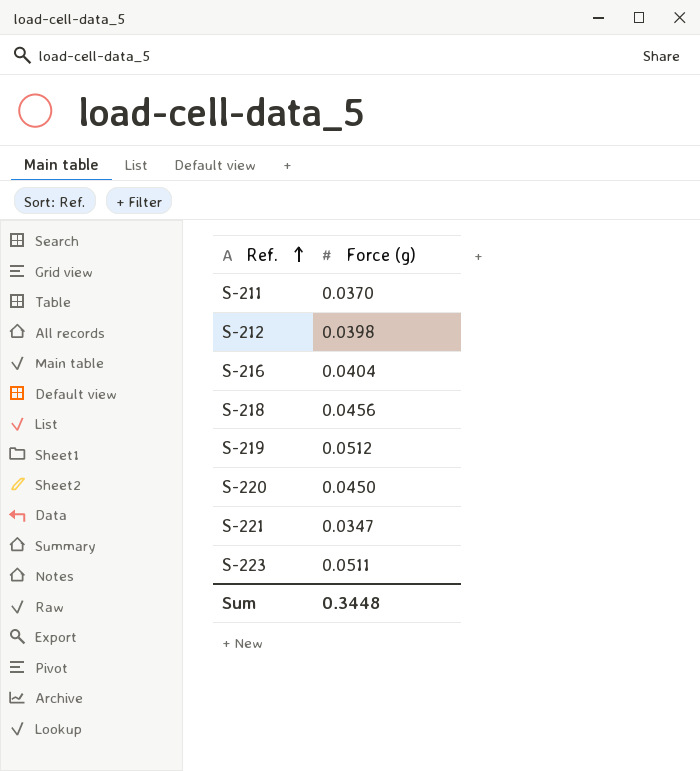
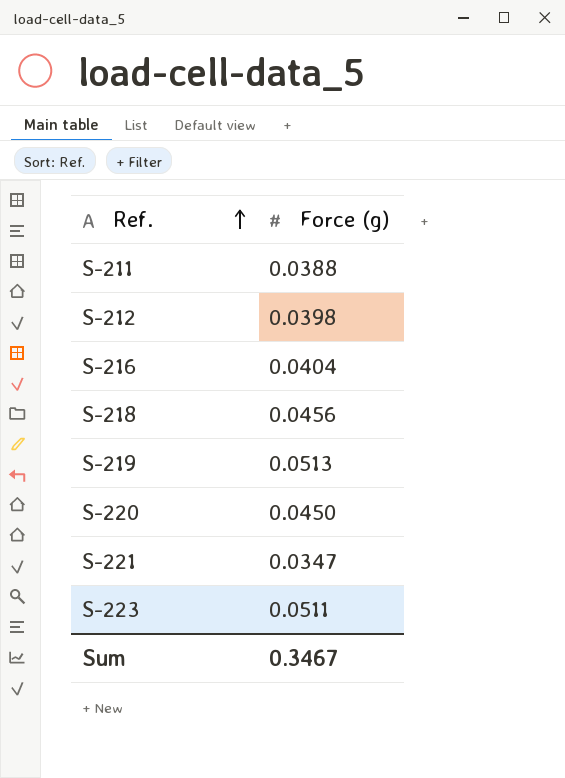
S-211 | Force (g): 0.0370 -> 0.0388
S-219 | Force (g): 0.0512 -> 0.0513
Sum | Force (g): 0.3448 -> 0.3467

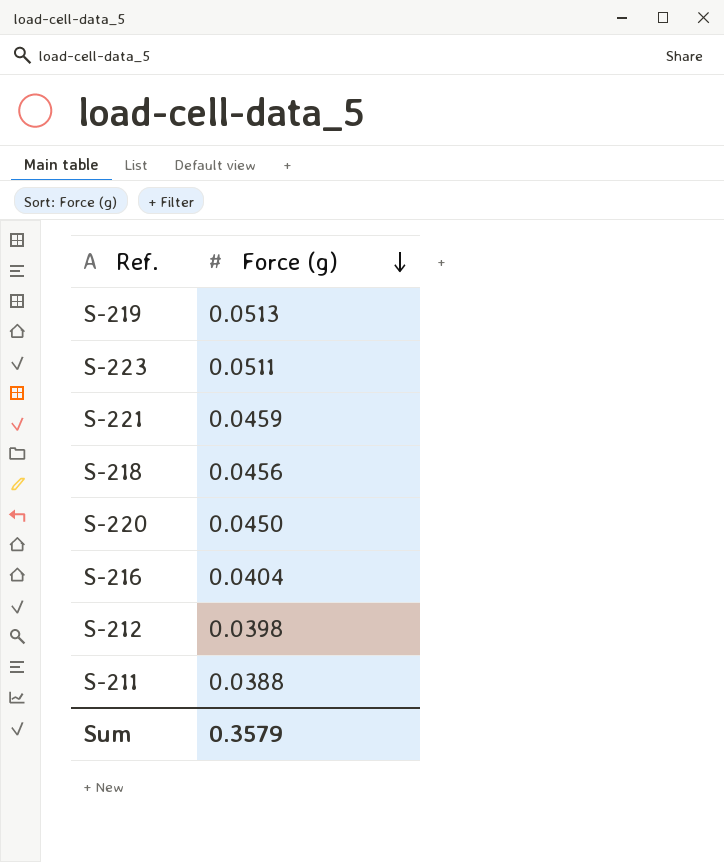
row order: Ref. ascending -> Force (g) descending
S-221 | Force (g): 0.0347 -> 0.0459
Sum | Force (g): 0.3467 -> 0.3579

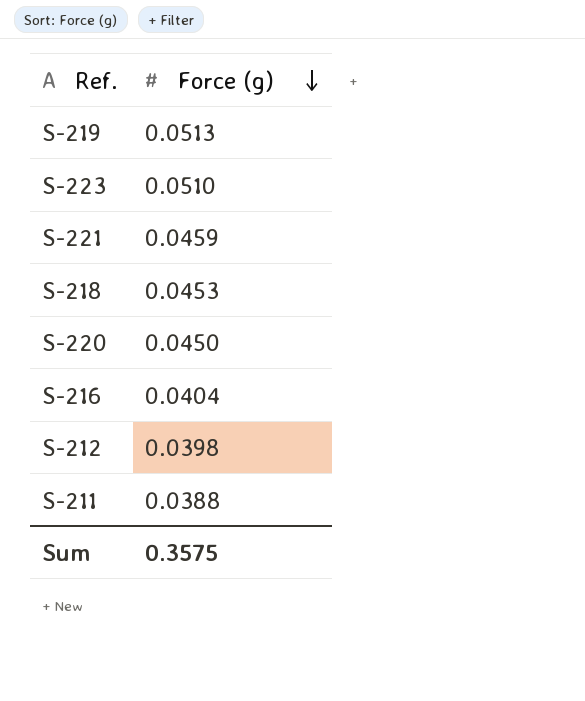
S-223 | Force (g): 0.0511 -> 0.0510
S-218 | Force (g): 0.0456 -> 0.0453
Sum | Force (g): 0.3579 -> 0.3575

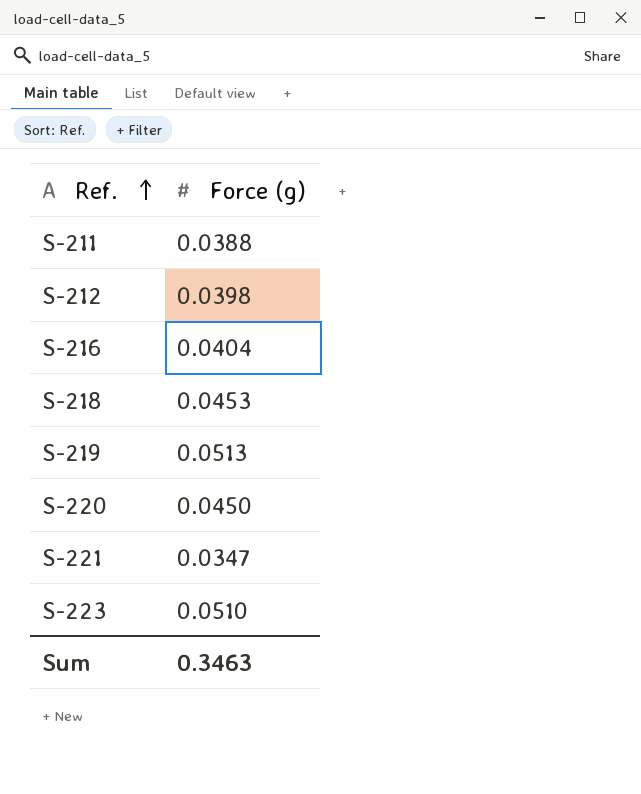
row order: Force (g) descending -> Ref. ascending
S-221 | Force (g): 0.0459 -> 0.0347
Sum | Force (g): 0.3575 -> 0.3463

